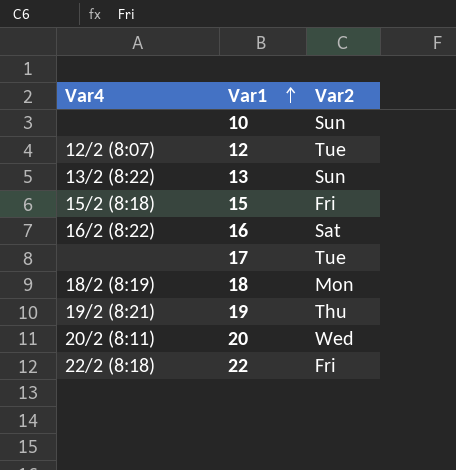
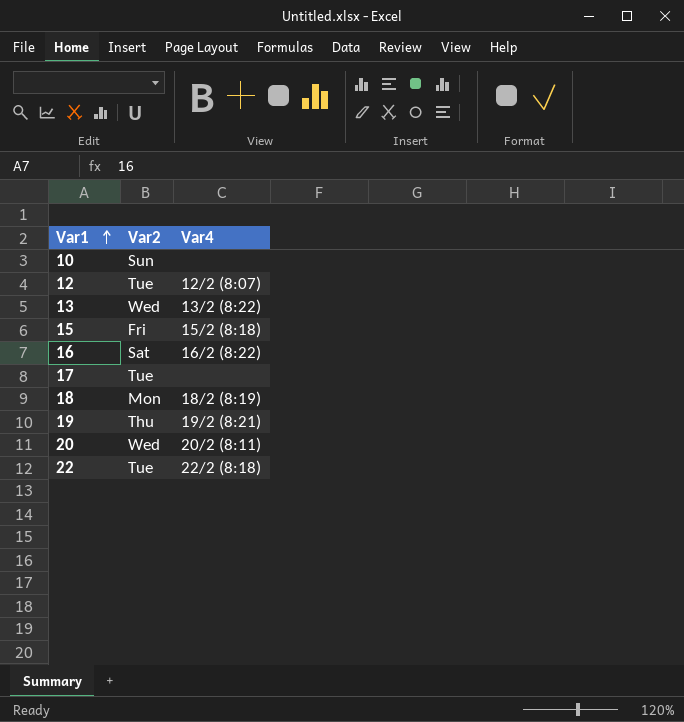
column Var4 | position: 1 -> 3
13 | Var2: Sun -> Wed
22 | Var2: Fri -> Tue

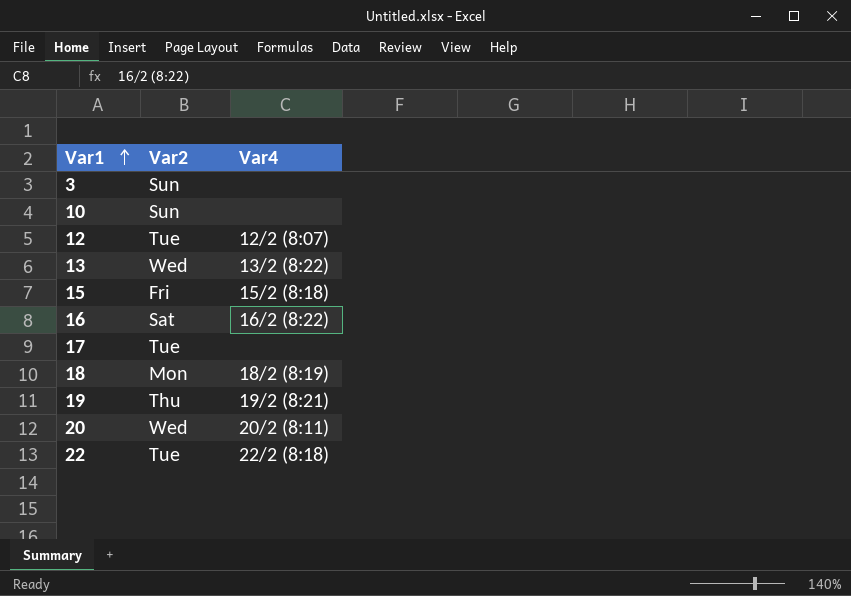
row 3: none -> Sun | none

